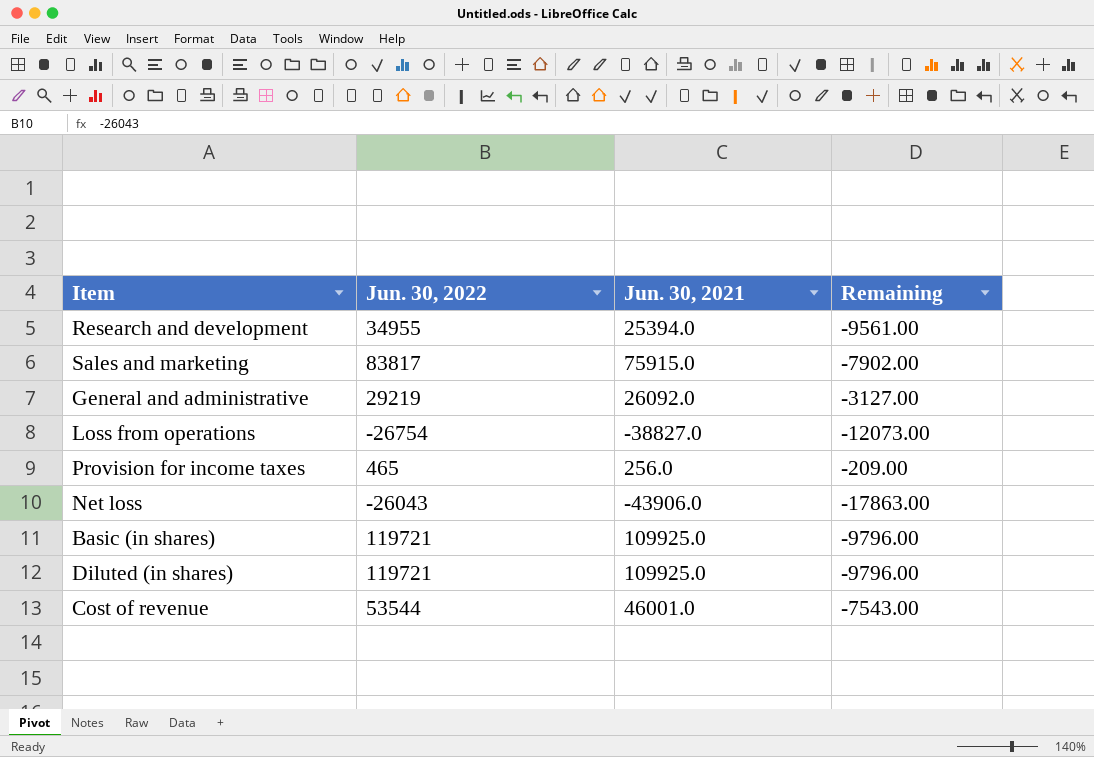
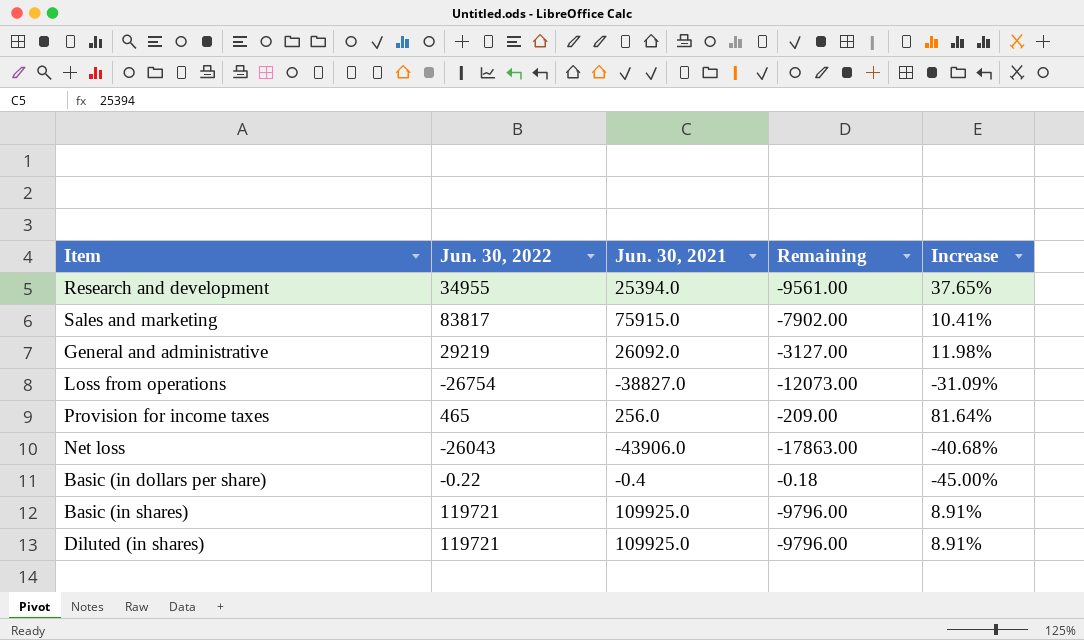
column Increase | formula: none -> ([Jun. 30, 2022] - [Jun. 30, 2021]) / [Jun. 30, 2021]
row Cost of revenue: 53544 | 46001.0 | -7543.00 -> none
row Basic (in dollars per share): none -> -0.22 | -0.4 | -0.18 | -45.00%

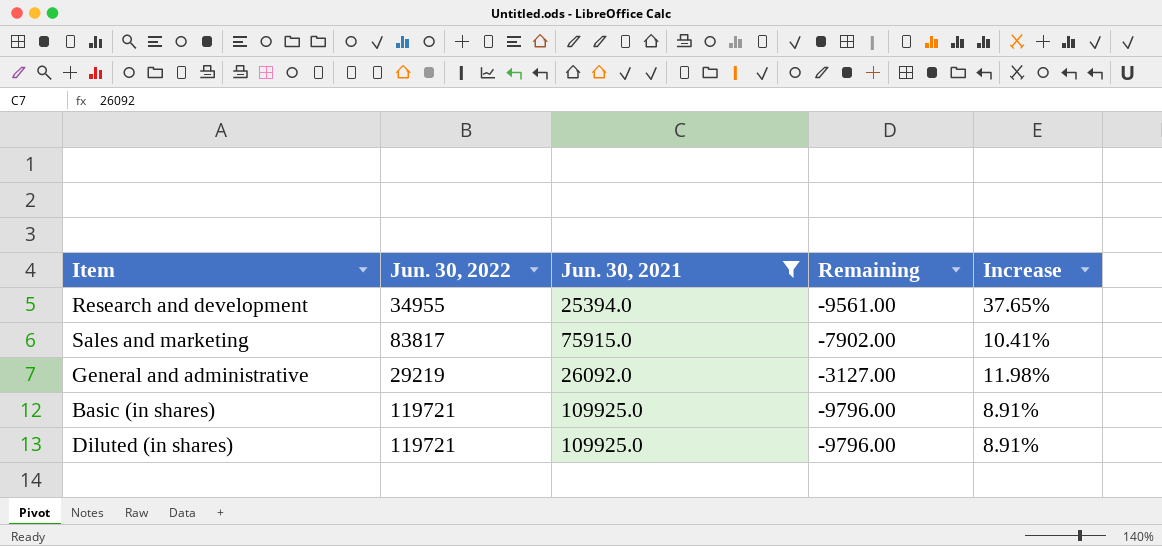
filter: none -> Jun. 30, 2021 >= 25394.0

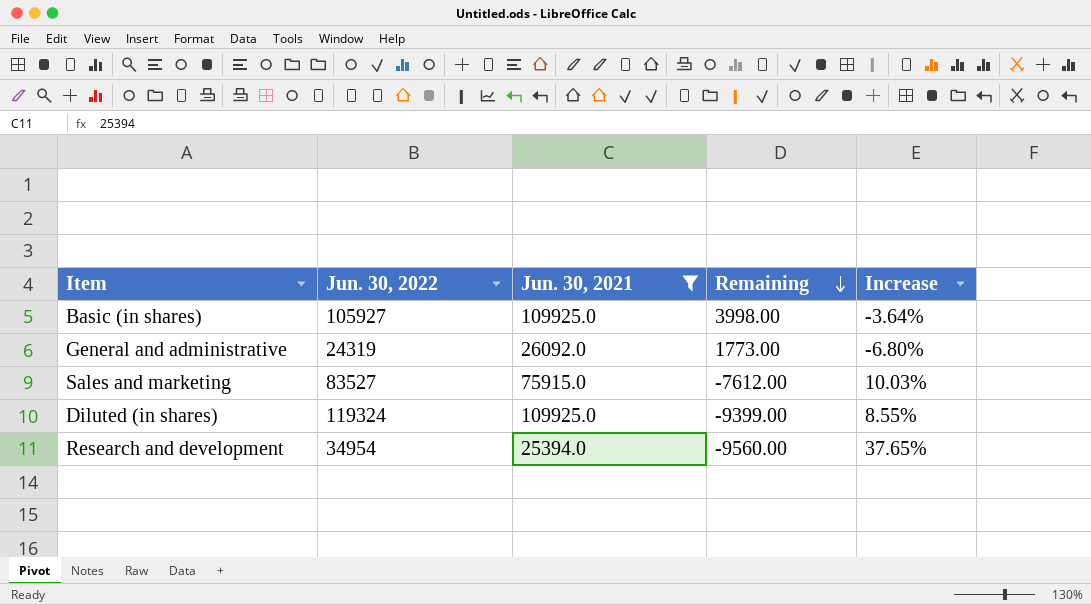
row order: none -> Remaining descending
Basic (in shares) | Jun. 30, 2022: 119721 -> 105927
Basic (in shares) | Remaining: -9796.00 -> 3998.00
Basic (in shares) | Increase: 8.91% -> -3.64%
General and administrative | Jun. 30, 2022: 29219 -> 24319
General and administrative | Remaining: -3127.00 -> 1773.00
General and administrative | Increase: 11.98% -> -6.80%
Sales and marketing | Jun. 30, 2022: 83817 -> 83527
Sales and marketing | Remaining: -7902.00 -> -7612.00
Sales and marketing | Increase: 10.41% -> 10.03%
Diluted (in shares) | Jun. 30, 2022: 119721 -> 119324
Diluted (in shares) | Remaining: -9796.00 -> -9399.00
Diluted (in shares) | Increase: 8.91% -> 8.55%
Research and development | Jun. 30, 2022: 34955 -> 34954
Research and development | Remaining: -9561.00 -> -9560.00

